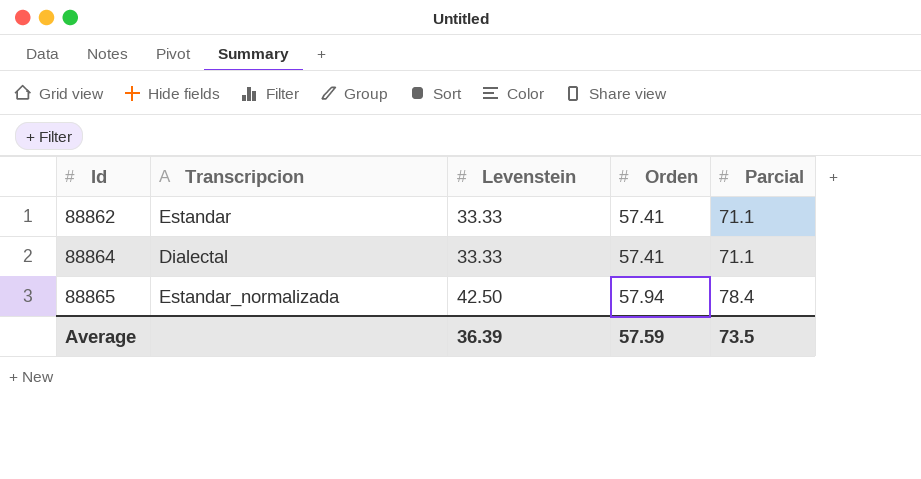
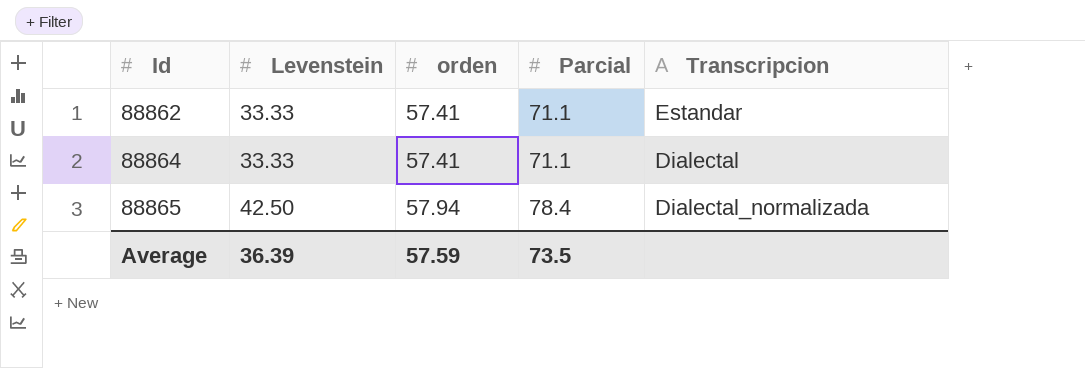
column name: Orden -> orden
column Transcripcion | position: 2 -> 5
88865 | Transcripcion: Estandar_normalizada -> Dialectal_normalizada

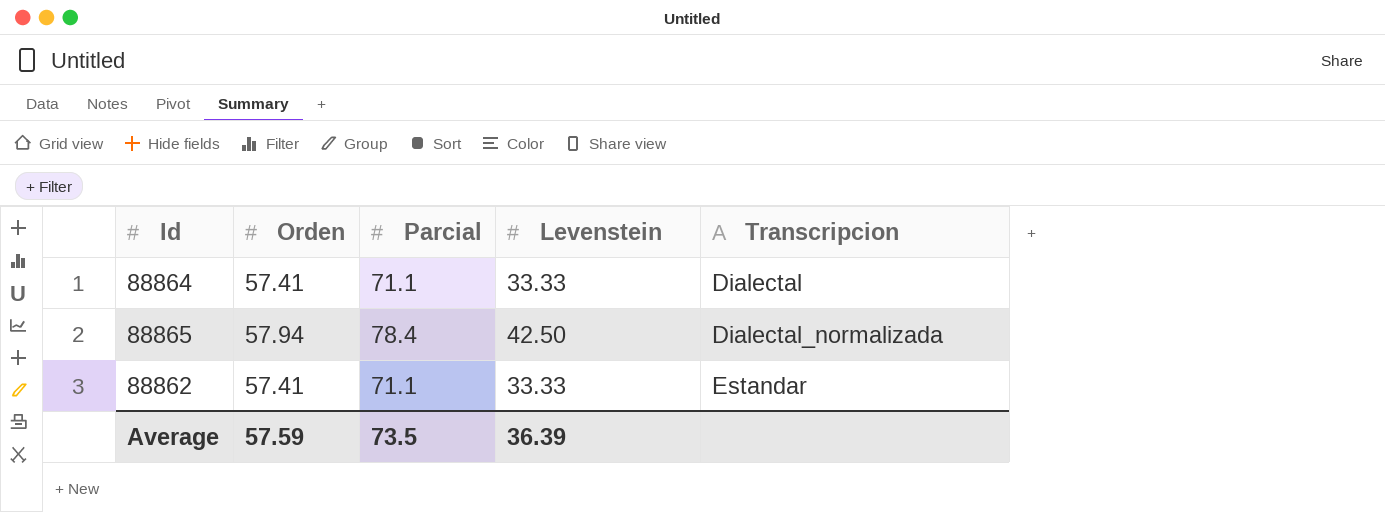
row order: Id ascending -> Transcripcion ascending
column name: orden -> Orden
column Levenstein | position: 2 -> 4

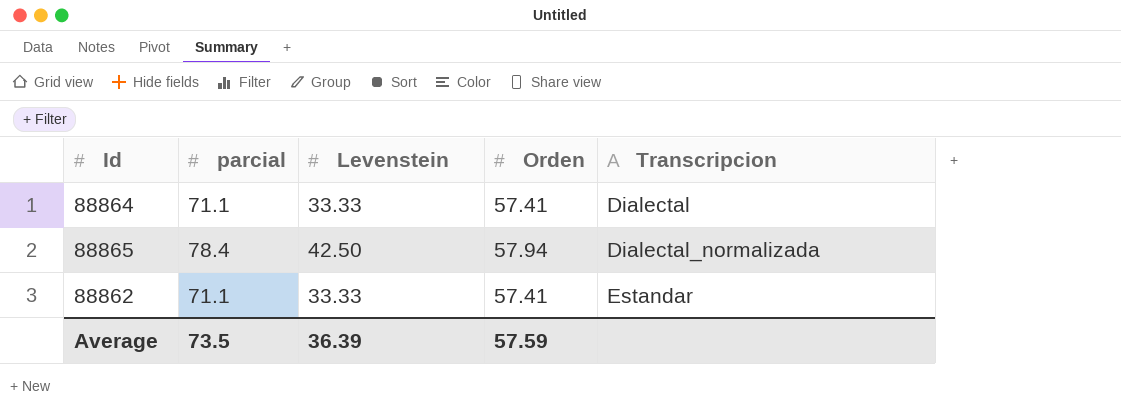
column name: Parcial -> parcial
column Orden | position: 2 -> 4

